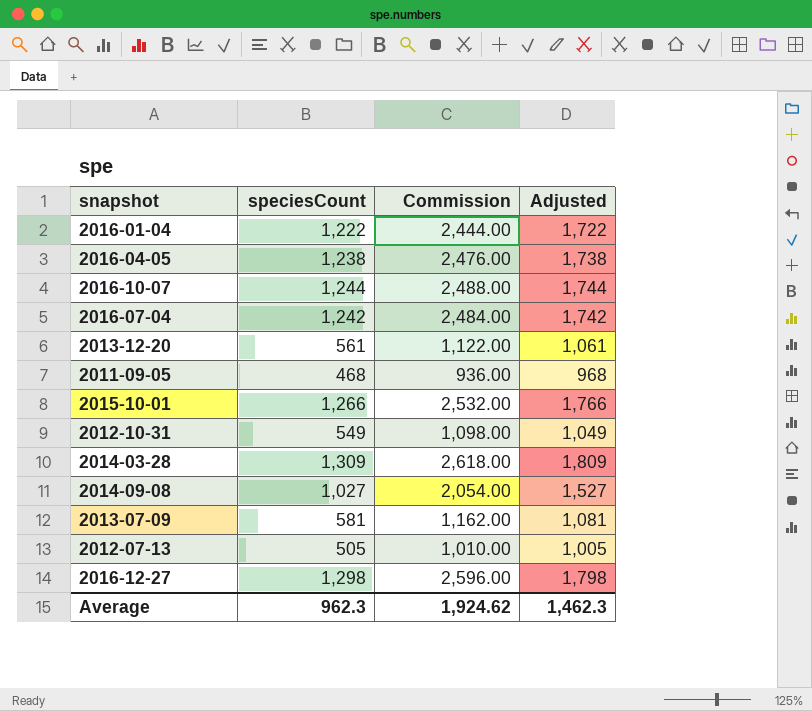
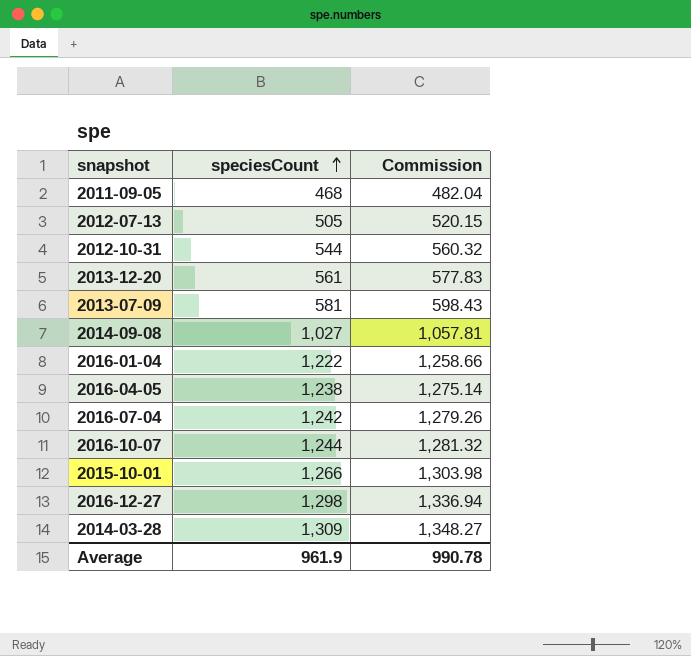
row order: none -> speciesCount ascending
column Adjusted | formula: [speciesCount] + 500 -> none
column Commission | formula: [speciesCount] * 2 -> [speciesCount] * 1.03
2012-10-31 | speciesCount: 549 -> 544
Average | speciesCount: 962.3 -> 961.9
Average | Commission: 1,924.62 -> 990.78

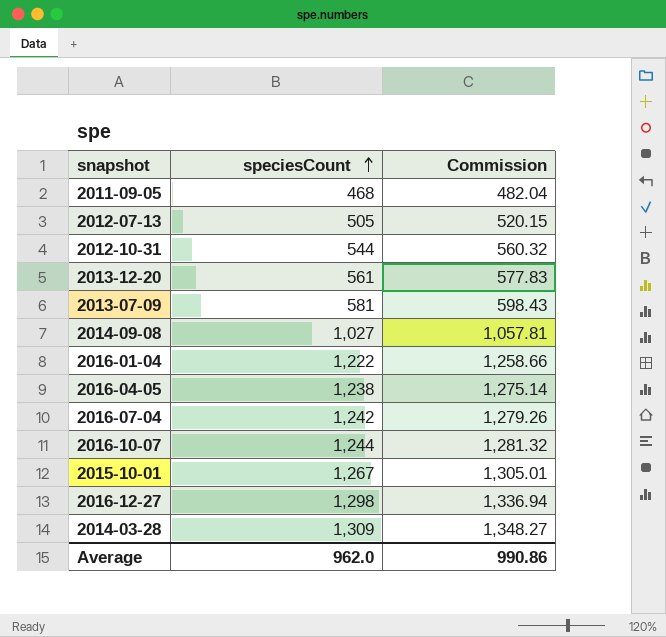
2015-10-01 | speciesCount: 1,266 -> 1,267
2015-10-01 | Commission: 1,303.98 -> 1,305.01
Average | speciesCount: 961.9 -> 962.0
Average | Commission: 990.78 -> 990.86

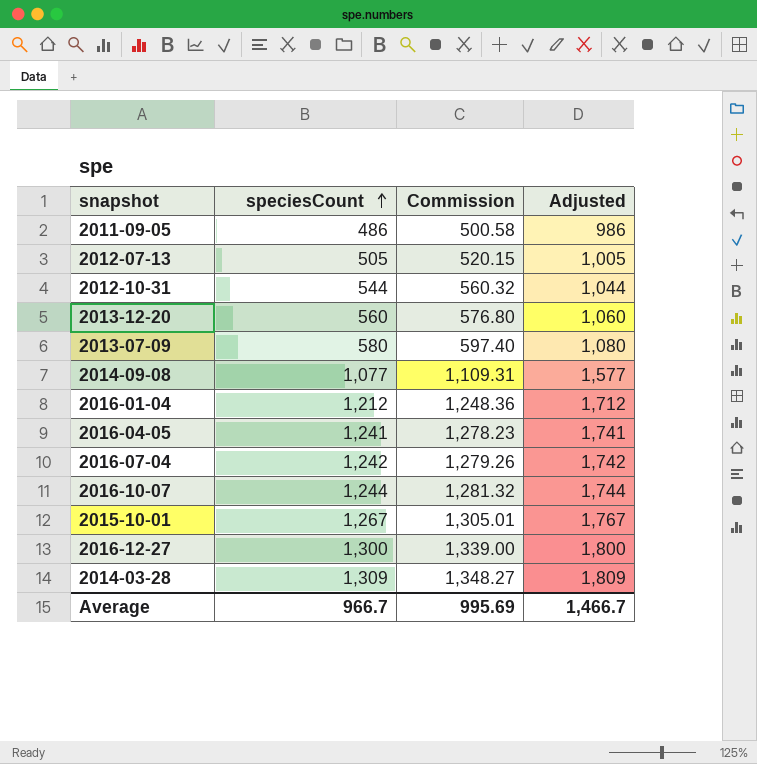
column Adjusted | formula: none -> [speciesCount] + 500
2011-09-05 | speciesCount: 468 -> 486
2011-09-05 | Commission: 482.04 -> 500.58
2013-12-20 | speciesCount: 561 -> 560
2013-12-20 | Commission: 577.83 -> 576.80
2013-07-09 | speciesCount: 581 -> 580
2013-07-09 | Commission: 598.43 -> 597.40
2014-09-08 | speciesCount: 1,027 -> 1,077
2014-09-08 | Commission: 1,057.81 -> 1,109.31
2016-01-04 | speciesCount: 1,222 -> 1,212
2016-01-04 | Commission: 1,258.66 -> 1,248.36
2016-04-05 | speciesCount: 1,238 -> 1,241
2016-04-05 | Commission: 1,275.14 -> 1,278.23
2016-12-27 | speciesCount: 1,298 -> 1,300
2016-12-27 | Commission: 1,336.94 -> 1,339.00
Average | speciesCount: 962.0 -> 966.7
Average | Commission: 990.86 -> 995.69

